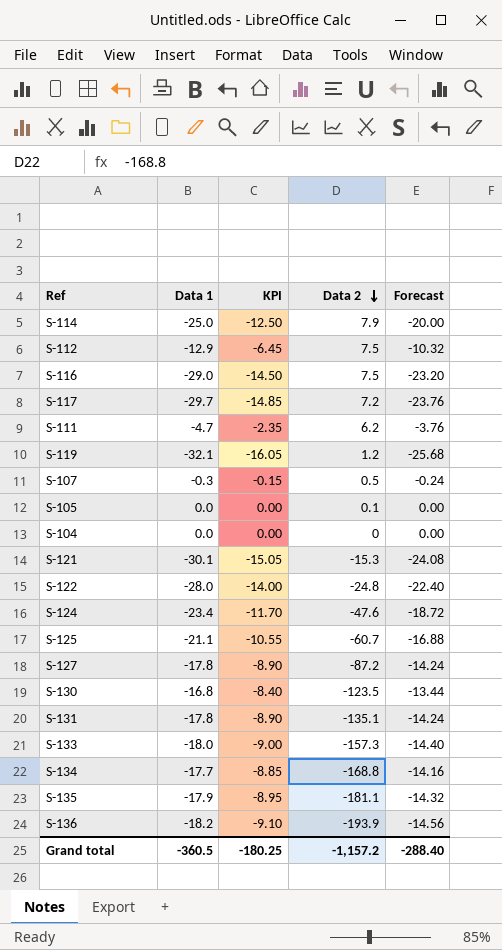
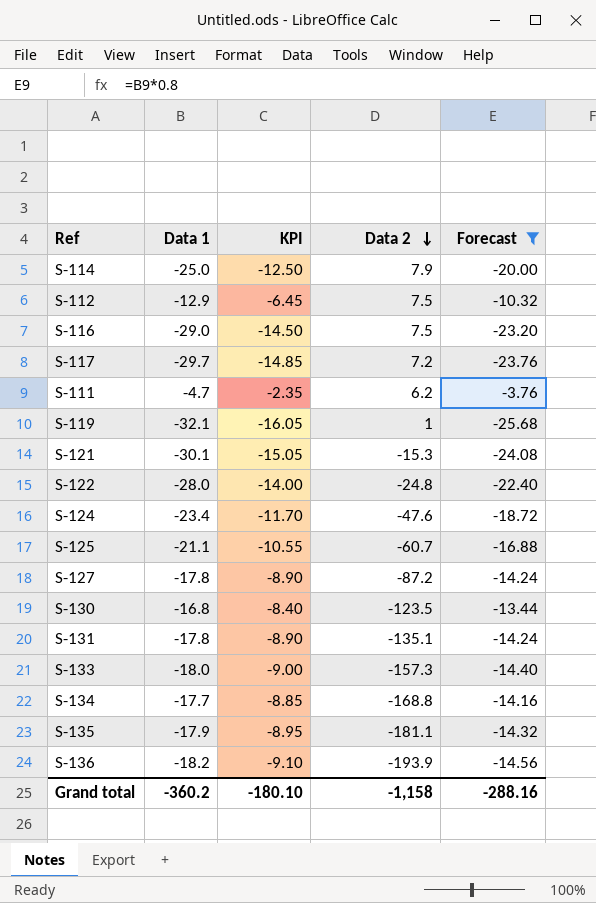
filter: none -> Forecast <= -3.76
S-119 | Data 2: 1.2 -> 1
Grand total | Data 1: -360.5 -> -360.2
Grand total | KPI: -180.25 -> -180.10
Grand total | Data 2: -1,157.2 -> -1,158
Grand total | Forecast: -288.40 -> -288.16

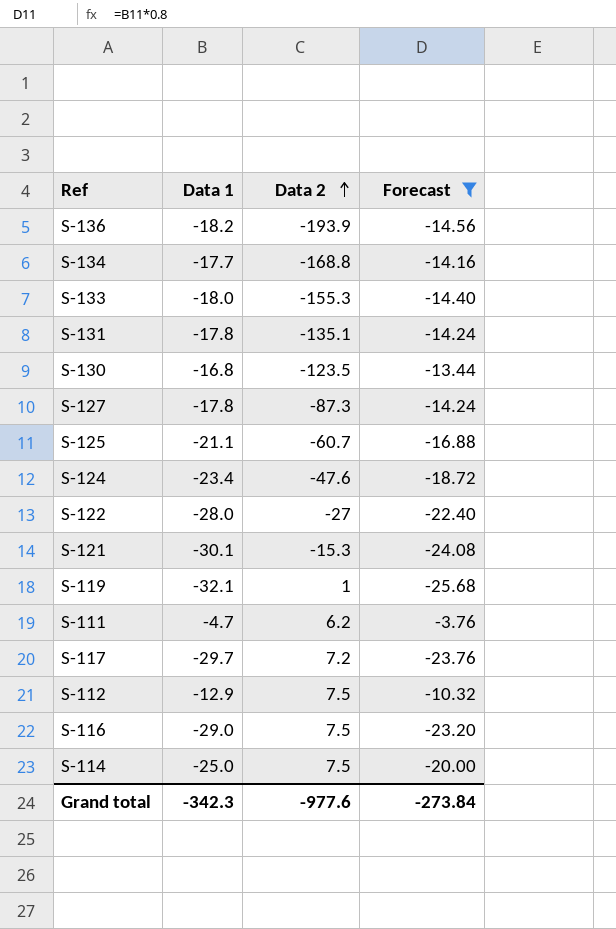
row order: Data 2 descending -> Data 2 ascending
column KPI | formula: [Data 1] * 0.5 -> none
row S-135: -17.9 | -8.95 | -181.1 | -14.32 -> none
S-133 | Data 2: -157.3 -> -155.3
S-127 | Data 2: -87.2 -> -87.3
S-122 | Data 2: -24.8 -> -27
S-114 | Data 2: 7.9 -> 7.5
Grand total | Data 1: -360.2 -> -342.3
Grand total | Data 2: -1,158 -> -977.6
Grand total | Forecast: -288.16 -> -273.84

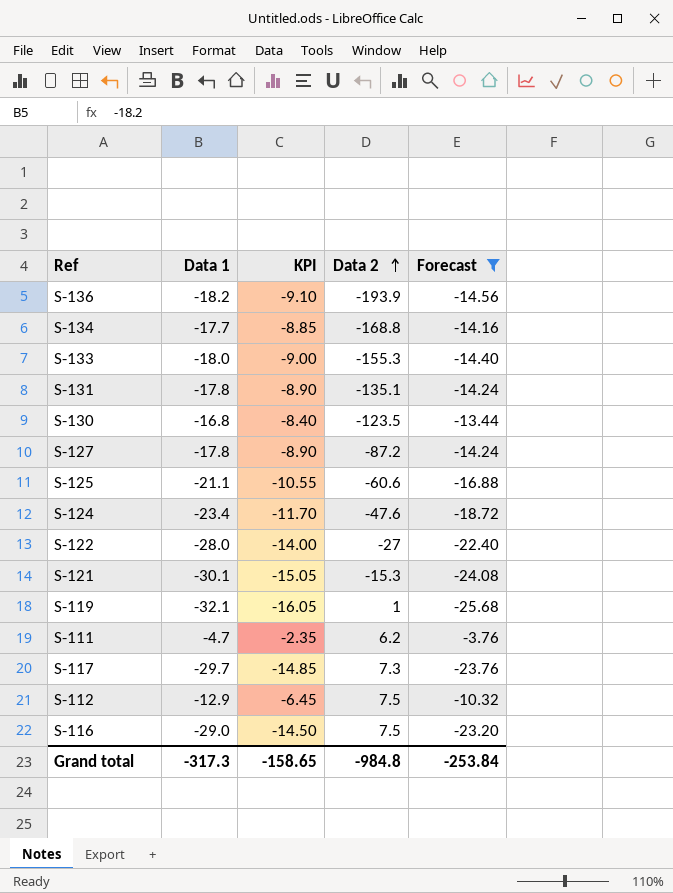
column KPI | formula: none -> [Data 1] * 0.5
row S-114: -25.0 | 7.5 | -20.00 -> none
S-127 | Data 2: -87.3 -> -87.2
S-125 | Data 2: -60.7 -> -60.6
S-117 | Data 2: 7.2 -> 7.3
Grand total | Data 1: -342.3 -> -317.3
Grand total | Data 2: -977.6 -> -984.8
Grand total | Forecast: -273.84 -> -253.84

